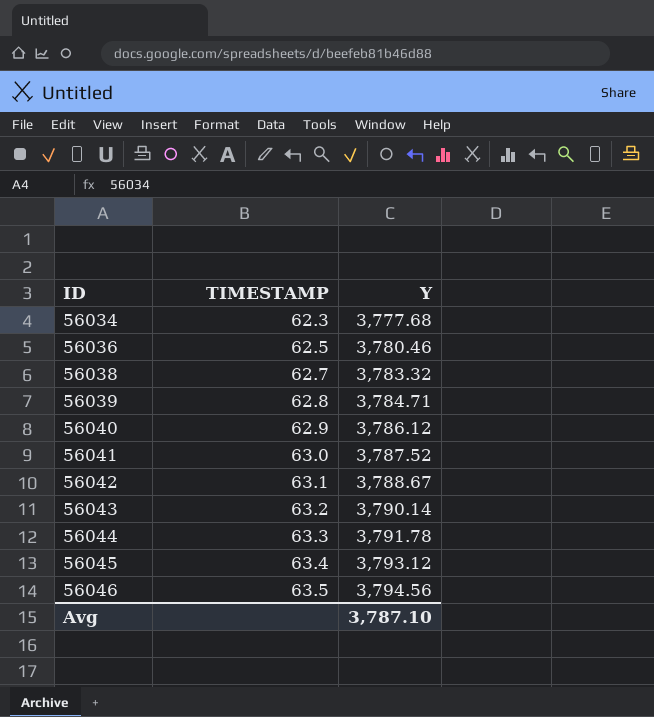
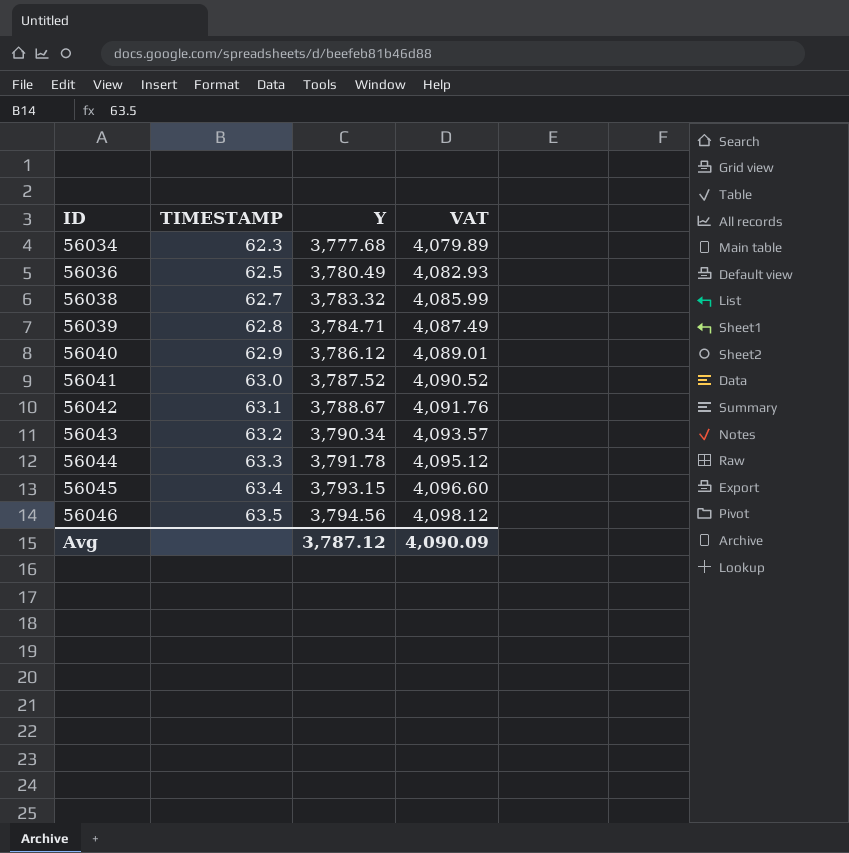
column VAT | formula: none -> [Y] * 1.08
56036 | Y: 3,780.46 -> 3,780.49
56043 | Y: 3,790.14 -> 3,790.34
56045 | Y: 3,793.12 -> 3,793.15
Avg | Y: 3,787.10 -> 3,787.12

